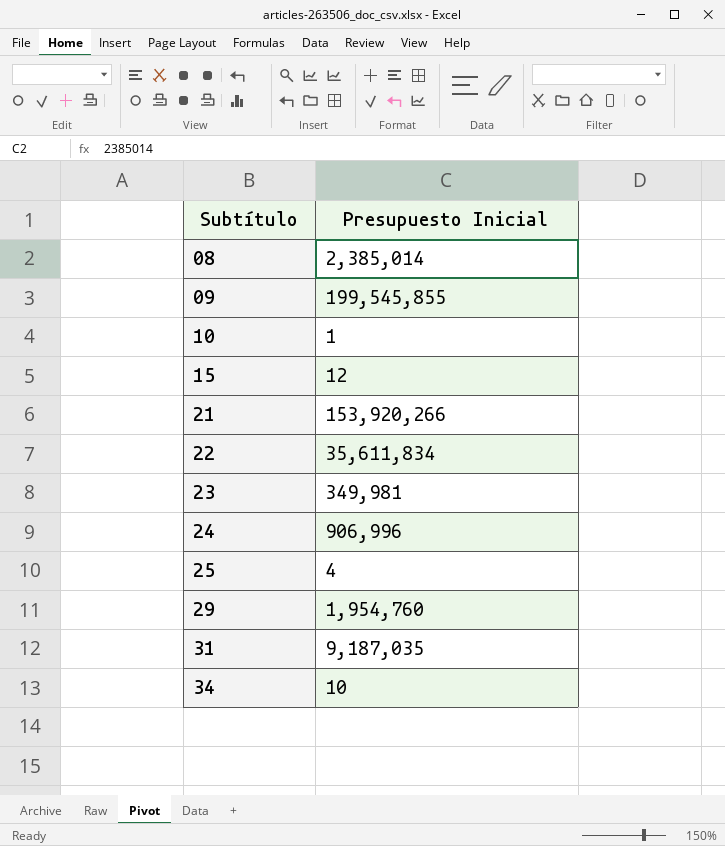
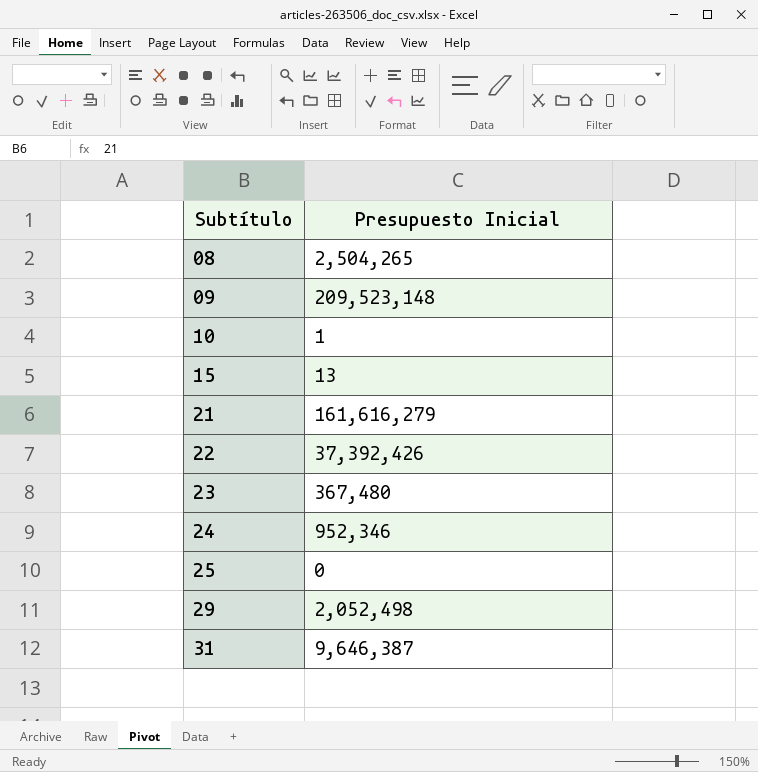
row 34: 10 -> none
08 | Presupuesto Inicial: 2,385,014 -> 2,504,265
09 | Presupuesto Inicial: 199,545,855 -> 209,523,148
15 | Presupuesto Inicial: 12 -> 13
21 | Presupuesto Inicial: 153,920,266 -> 161,616,279
22 | Presupuesto Inicial: 35,611,834 -> 37,392,426
23 | Presupuesto Inicial: 349,981 -> 367,480
24 | Presupuesto Inicial: 906,996 -> 952,346
25 | Presupuesto Inicial: 4 -> 0
29 | Presupuesto Inicial: 1,954,760 -> 2,052,498
31 | Presupuesto Inicial: 9,187,035 -> 9,646,387

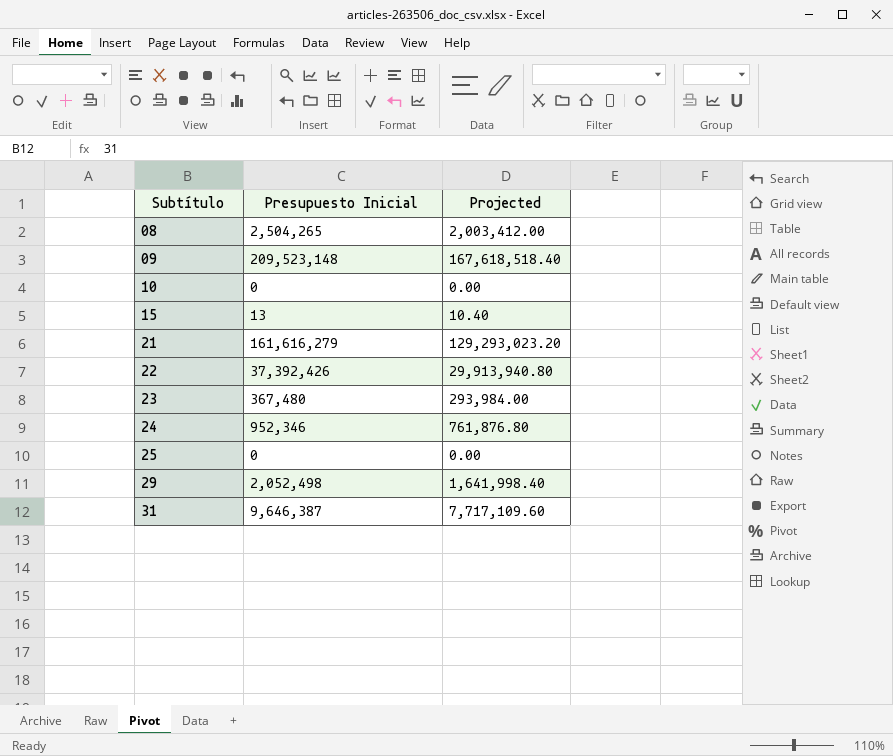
column Projected | formula: none -> [Presupuesto Inicial] * 0.8
10 | Presupuesto Inicial: 1 -> 0

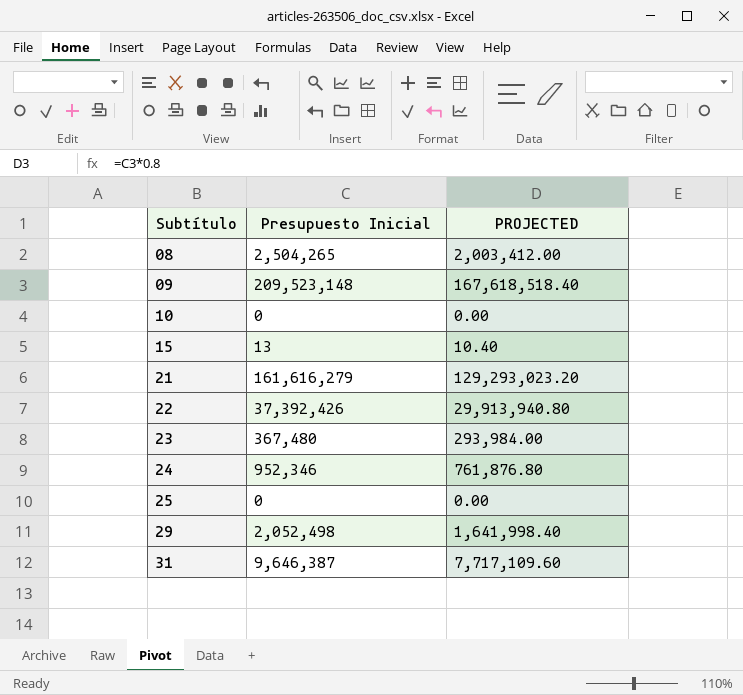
column name: Projected -> PROJECTED

